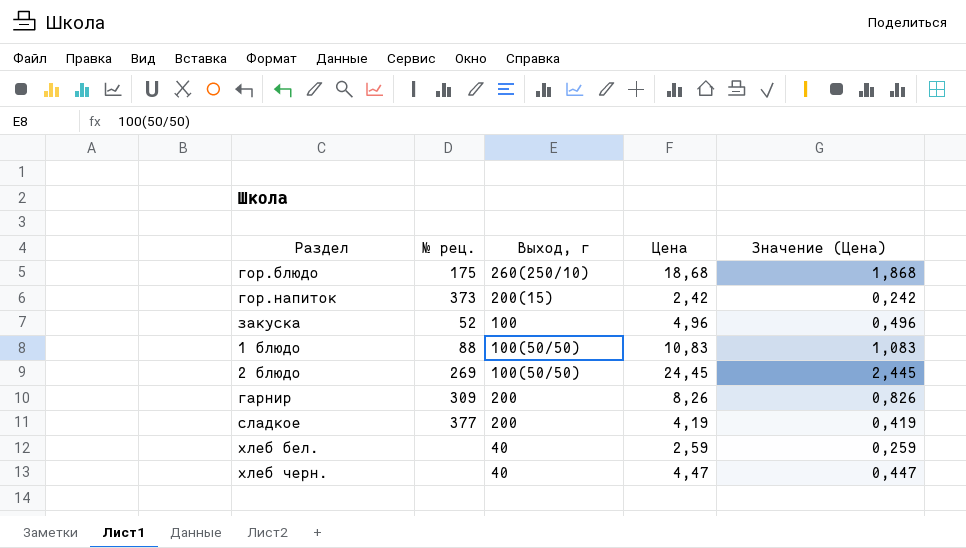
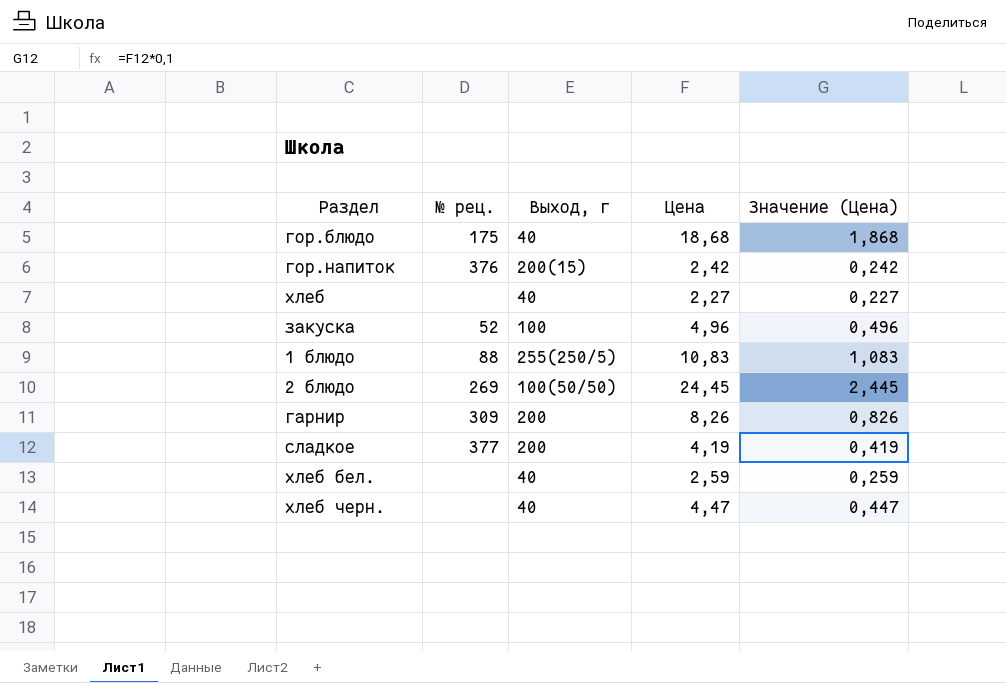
гор.блюдо | Выход, г: 260(250/10) -> 40
гор.напиток | № рец.: 373 -> 376
row хлеб: none -> none | 40 | 2,27 | 0,227
1 блюдо | Выход, г: 100(50/50) -> 255(250/5)

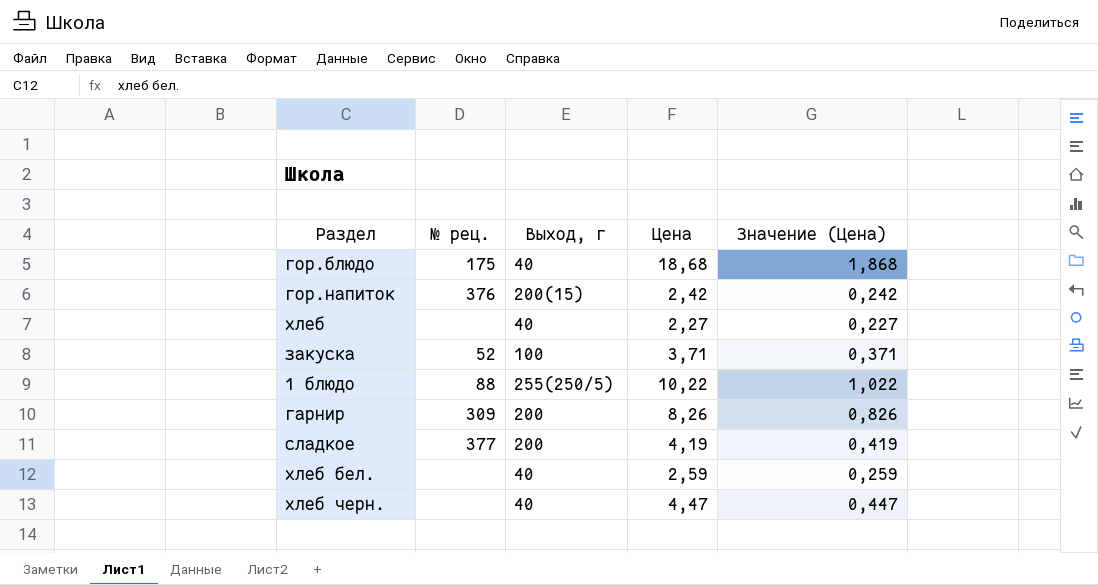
row 2 блюдо: 269 | 100(50/50) | 24,45 | 2,445 -> none
закуска | Цена: 4,96 -> 3,71
закуска | Значение (Цена): 0,496 -> 0,371
1 блюдо | Цена: 10,83 -> 10,22
1 блюдо | Значение (Цена): 1,083 -> 1,022

